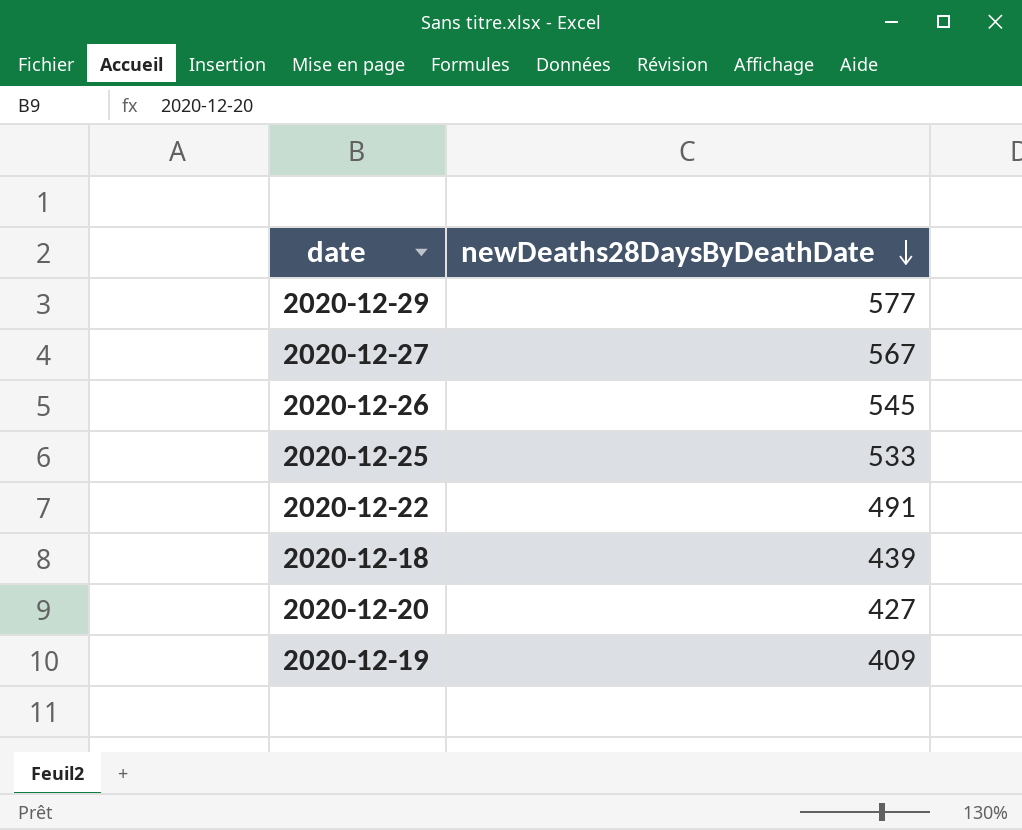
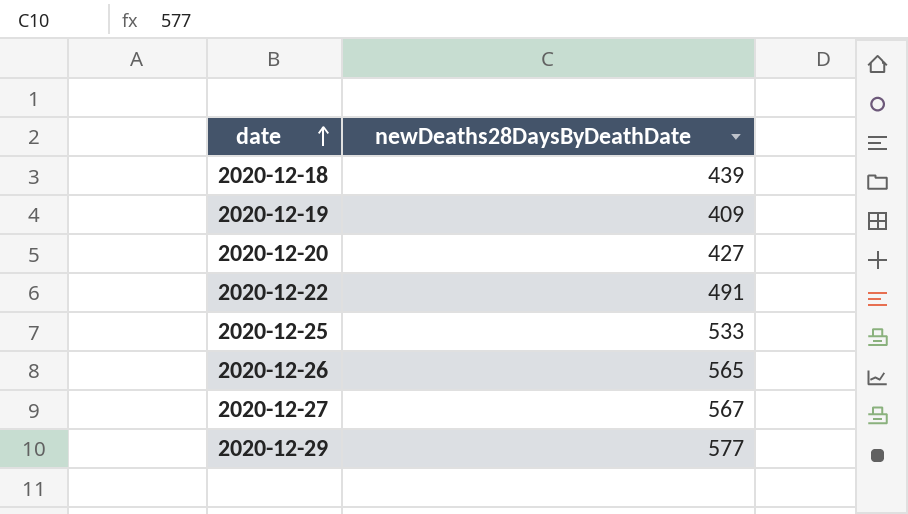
row order: newDeaths28DaysByDeathDate descending -> date ascending
2020-12-26 | newDeaths28DaysByDeathDate: 545 -> 565

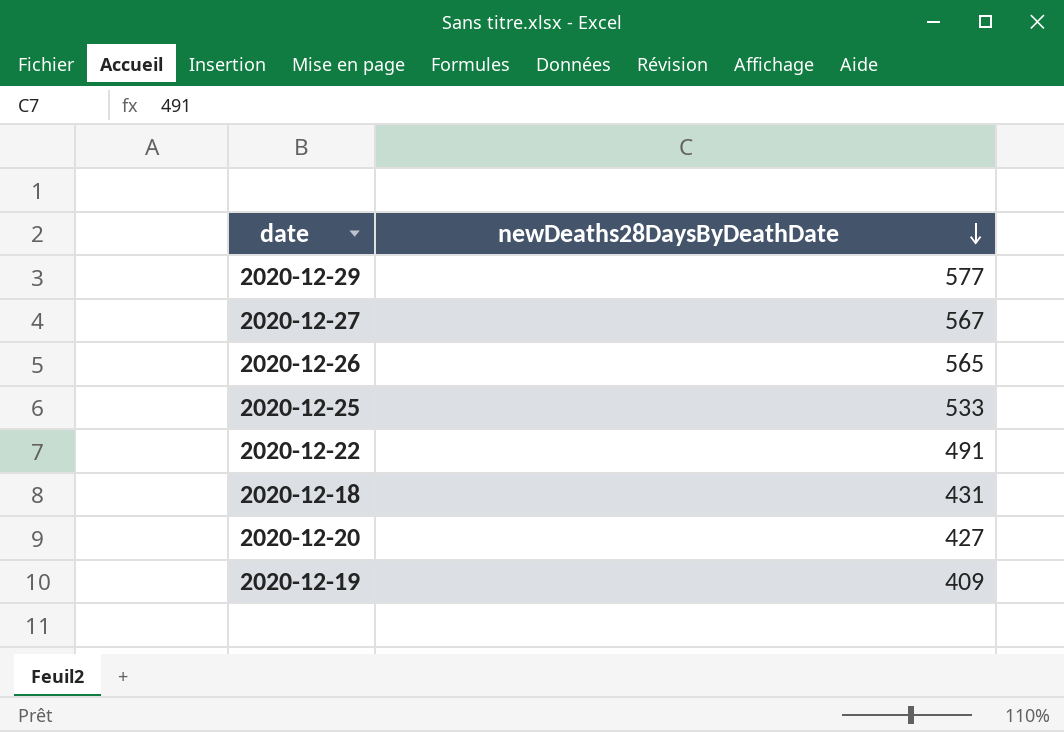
row order: date ascending -> newDeaths28DaysByDeathDate descending
2020-12-18 | newDeaths28DaysByDeathDate: 439 -> 431

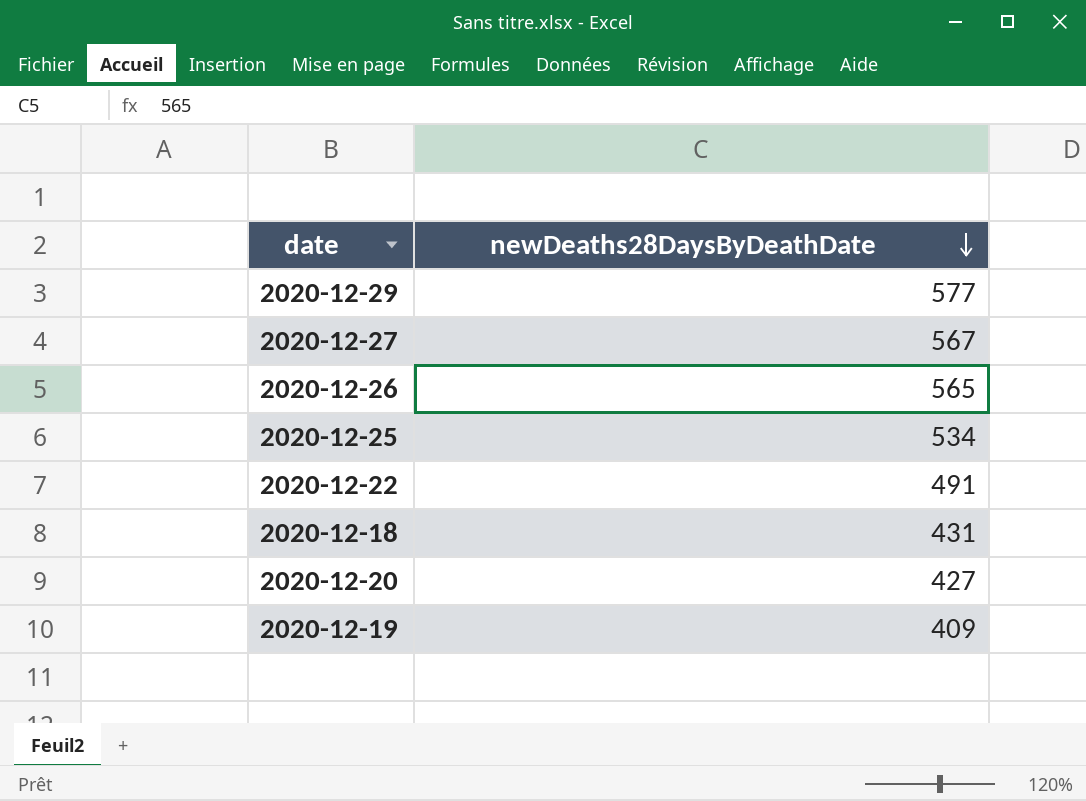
2020-12-25 | newDeaths28DaysByDeathDate: 533 -> 534

